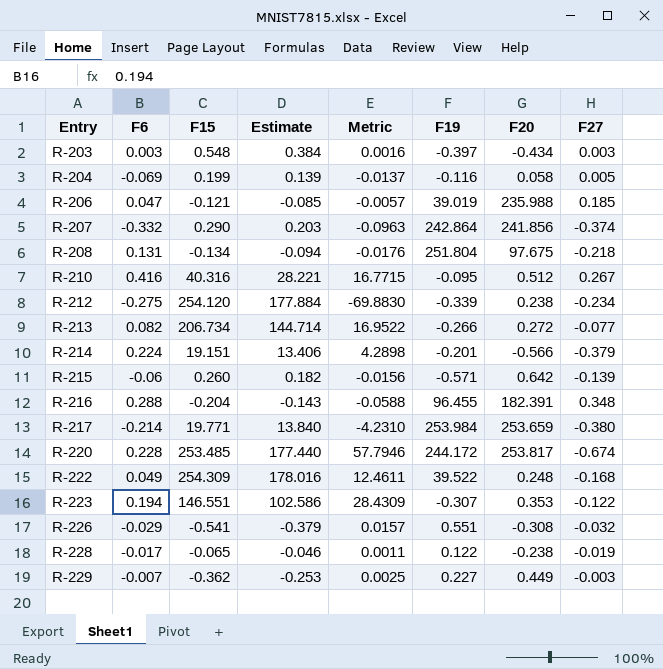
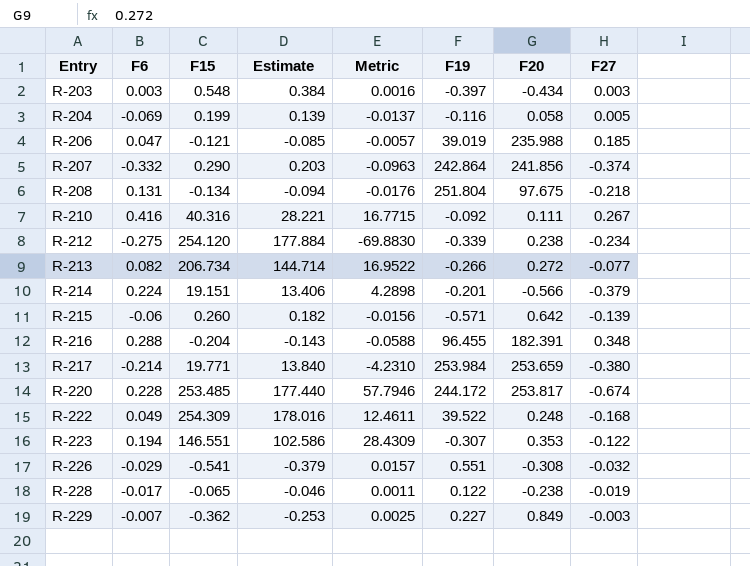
R-210 | F19: -0.095 -> -0.092
R-210 | F20: 0.512 -> 0.111
R-229 | F20: 0.449 -> 0.849

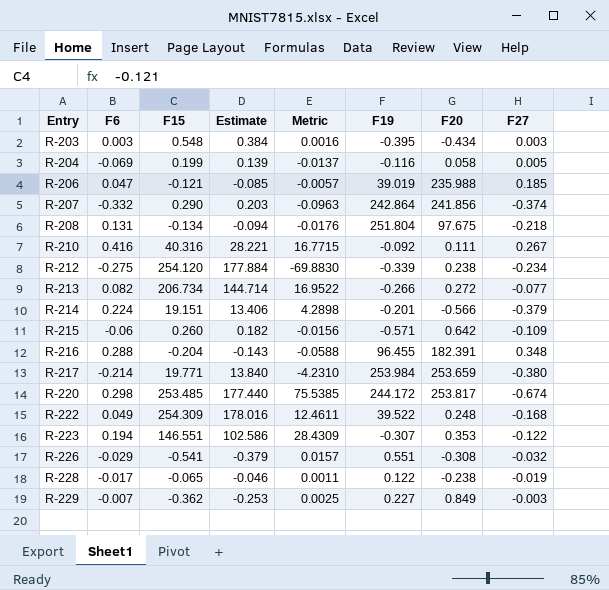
R-203 | F19: -0.397 -> -0.395
R-215 | F27: -0.139 -> -0.109
R-220 | F6: 0.228 -> 0.298
R-220 | Metric: 57.7946 -> 75.5385

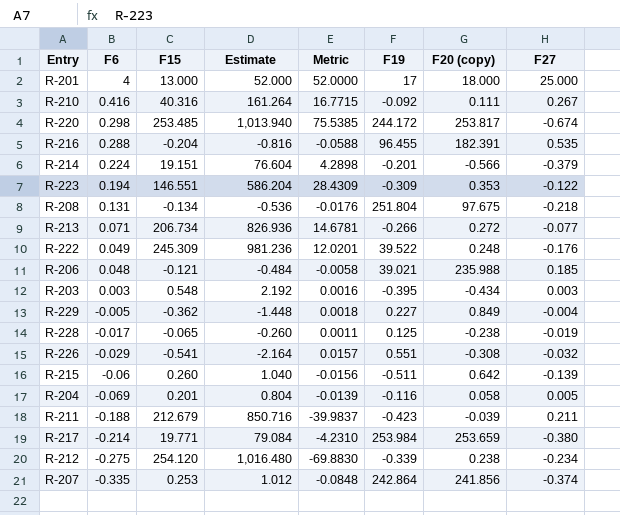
row order: Entry ascending -> F6 descending
column Estimate | formula: [F15] * 0.7 -> [F15] * 4
column name: F20 -> F20 (copy)
row R-201: none -> 4 | 13.000 | 52.000 | 52.0000 | 17 | 18.000 | 25.000
R-216 | F27: 0.348 -> 0.535
R-223 | F19: -0.307 -> -0.309
R-213 | F6: 0.082 -> 0.071
R-213 | Metric: 16.9522 -> 14.6781
R-222 | F15: 254.309 -> 245.309
R-222 | Metric: 12.4611 -> 12.0201
R-222 | F27: -0.168 -> -0.176
R-206 | F6: 0.047 -> 0.048
R-206 | Metric: -0.0057 -> -0.0058
R-206 | F19: 39.019 -> 39.021
R-229 | F6: -0.007 -> -0.005
R-229 | Metric: 0.0025 -> 0.0018
R-229 | F27: -0.003 -> -0.004
R-228 | F19: 0.122 -> 0.125
R-215 | F19: -0.571 -> -0.511
R-215 | F27: -0.109 -> -0.139
R-204 | F15: 0.199 -> 0.201
R-204 | Metric: -0.0137 -> -0.0139
row R-211: none -> -0.188 | 212.679 | 850.716 | -39.9837 | -0.423 | -0.039 | 0.211
R-207 | F6: -0.332 -> -0.335
R-207 | F15: 0.290 -> 0.253
R-207 | Metric: -0.0963 -> -0.0848

